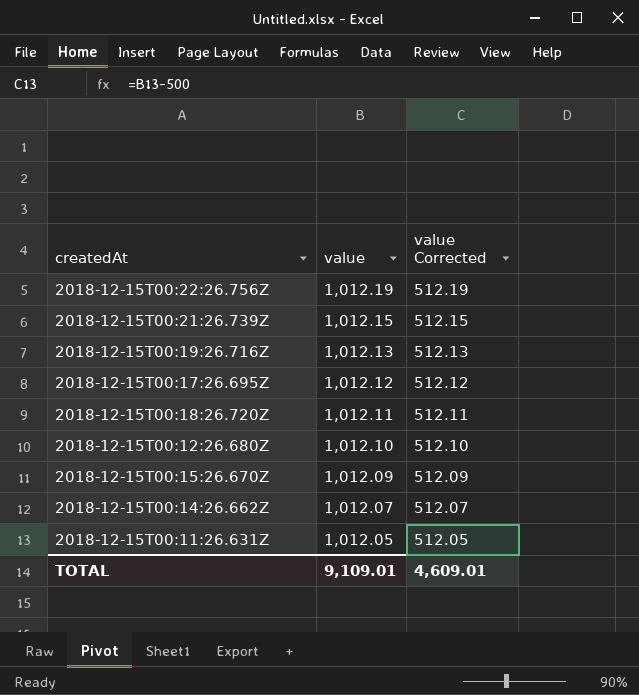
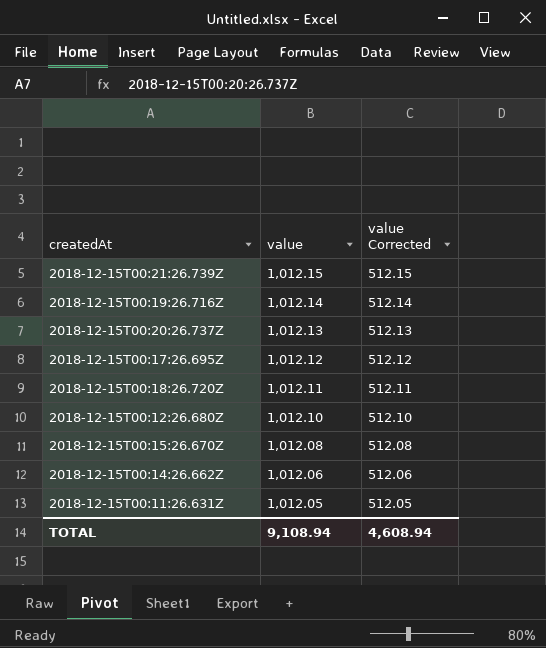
row 2018-12-15T00:22:26.756Z: 1,012.19 | 512.19 -> none
2018-12-15T00:19:26.716Z | value: 1,012.13 -> 1,012.14
2018-12-15T00:19:26.716Z | value Corrected: 512.13 -> 512.14
row 2018-12-15T00:20:26.737Z: none -> 1,012.13 | 512.13
2018-12-15T00:15:26.670Z | value: 1,012.09 -> 1,012.08
2018-12-15T00:15:26.670Z | value Corrected: 512.09 -> 512.08
2018-12-15T00:14:26.662Z | value: 1,012.07 -> 1,012.06
2018-12-15T00:14:26.662Z | value Corrected: 512.07 -> 512.06
TOTAL | value: 9,109.01 -> 9,108.94
TOTAL | value Corrected: 4,609.01 -> 4,608.94

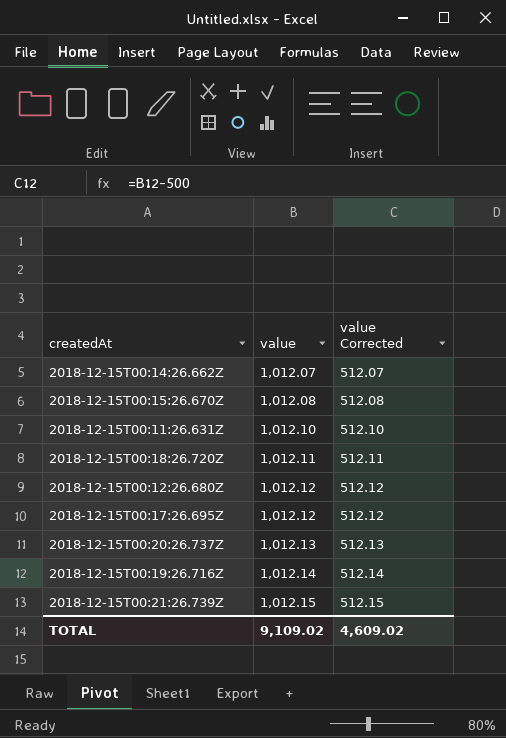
row order: value descending -> value ascending
2018-12-15T00:14:26.662Z | value: 1,012.06 -> 1,012.07
2018-12-15T00:14:26.662Z | value Corrected: 512.06 -> 512.07
2018-12-15T00:11:26.631Z | value: 1,012.05 -> 1,012.10
2018-12-15T00:11:26.631Z | value Corrected: 512.05 -> 512.10
2018-12-15T00:12:26.680Z | value: 1,012.10 -> 1,012.12
2018-12-15T00:12:26.680Z | value Corrected: 512.10 -> 512.12
TOTAL | value: 9,108.94 -> 9,109.02
TOTAL | value Corrected: 4,608.94 -> 4,609.02

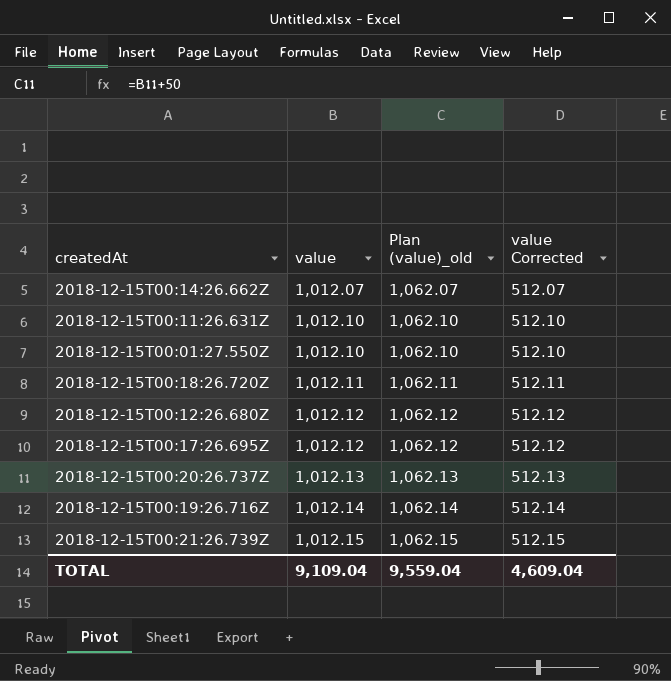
column Plan (value)_old | formula: none -> [value] + 50
row 2018-12-15T00:15:26.670Z: 1,012.08 | 512.08 -> none
row 2018-12-15T00:01:27.550Z: none -> 1,012.10 | 1,062.10 | 512.10
TOTAL | value: 9,109.02 -> 9,109.04
TOTAL | value Corrected: 4,609.02 -> 4,609.04

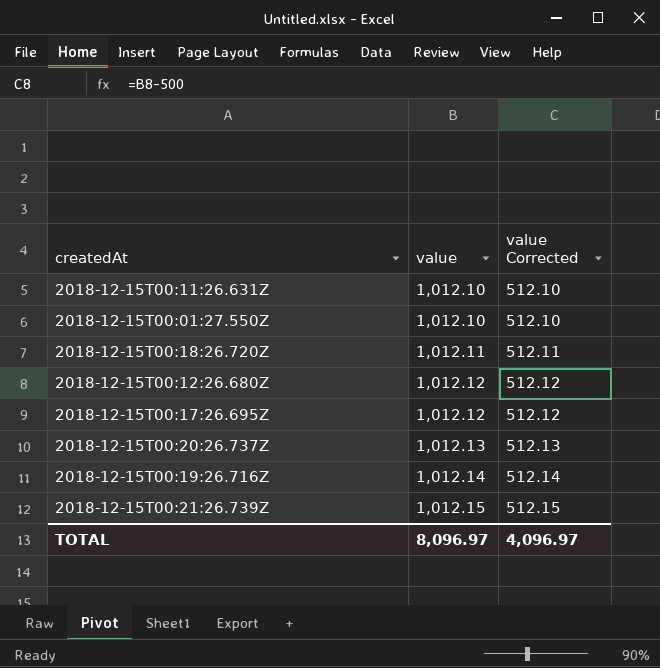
column Plan (value)_old | formula: [value] + 50 -> none
row 2018-12-15T00:14:26.662Z: 1,012.07 | 1,062.07 | 512.07 -> none
TOTAL | value: 9,109.04 -> 8,096.97
TOTAL | value Corrected: 4,609.04 -> 4,096.97

